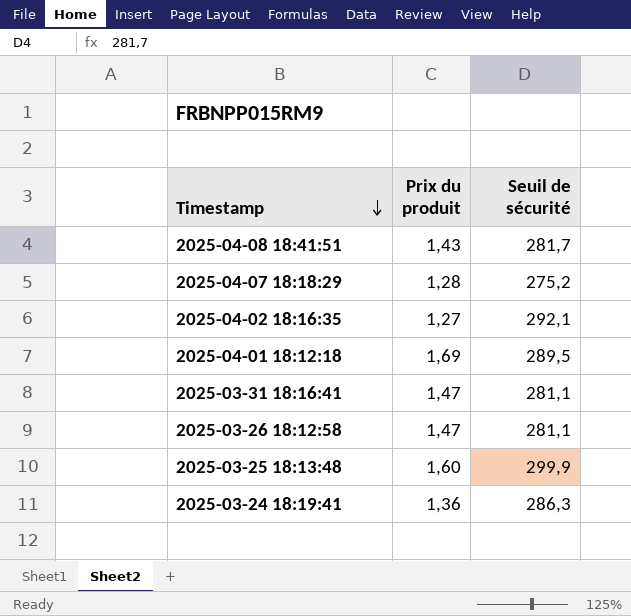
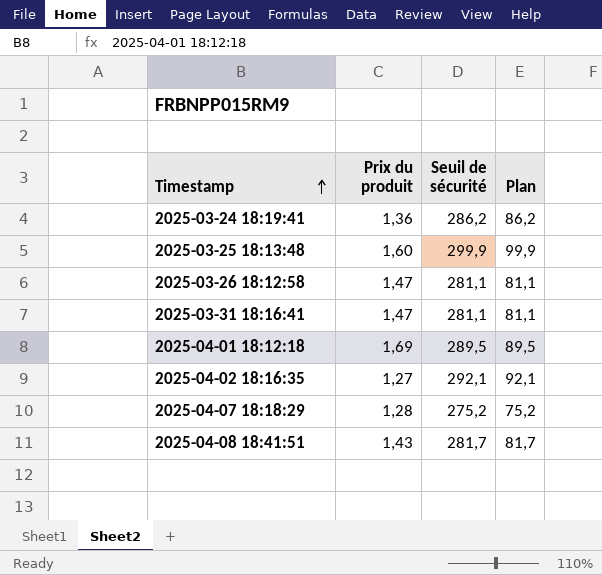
row order: Timestamp descending -> Timestamp ascending
column Plan | formula: none -> [Seuil de sécurité] - 200
2025-03-24 18:19:41 | Seuil de sécurité: 286,3 -> 286,2

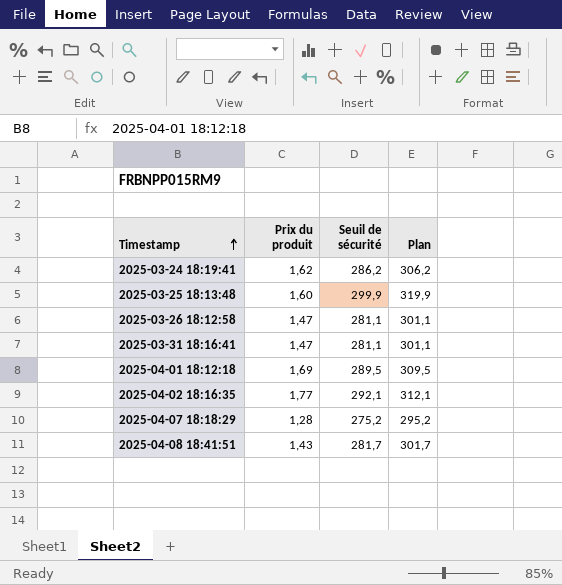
column Plan | formula: [Seuil de sécurité] - 200 -> [Seuil de sécurité] + 20
2025-03-24 18:19:41 | Prix du produit: 1,36 -> 1,62
2025-04-02 18:16:35 | Prix du produit: 1,27 -> 1,77

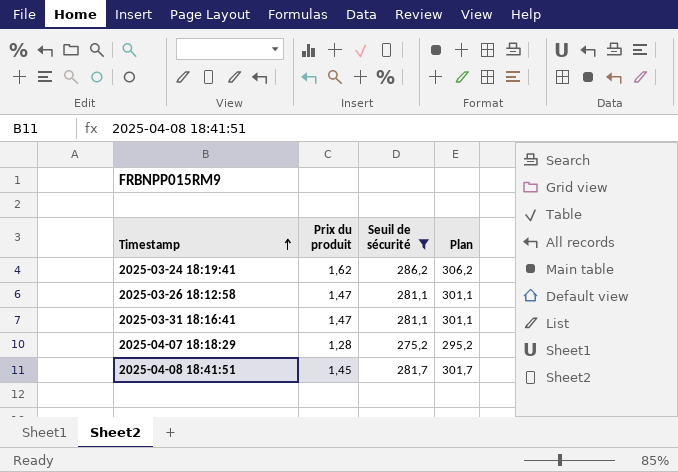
filter: none -> Seuil de sécurité <= 286,2
2025-04-08 18:41:51 | Prix du produit: 1,43 -> 1,45

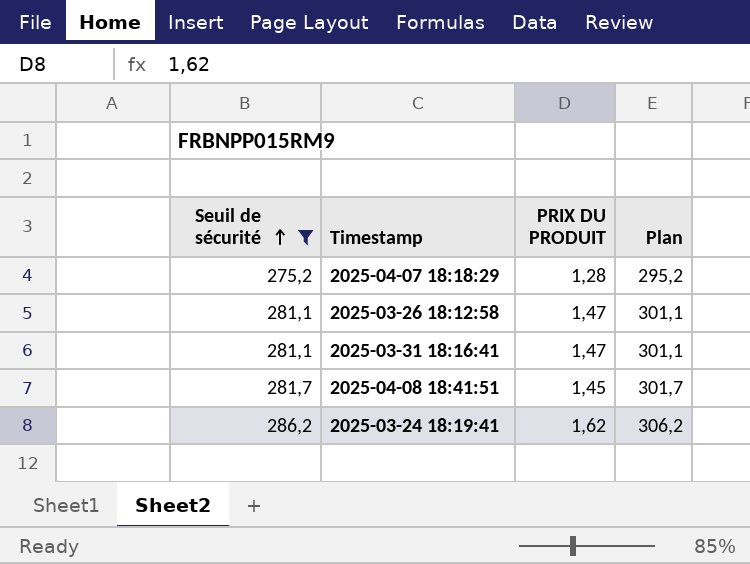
row order: Timestamp ascending -> Seuil de sécurité ascending
column Seuil de sécurité | position: 3 -> 1
column name: Prix du produit -> PRIX DU PRODUIT

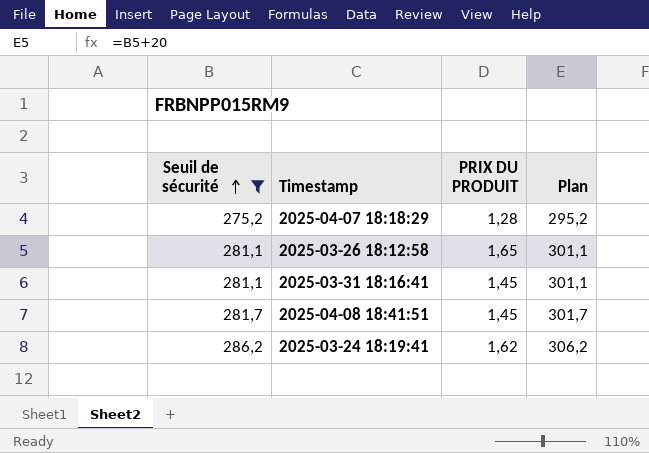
2025-03-26 18:12:58 | PRIX DU PRODUIT: 1,47 -> 1,65
2025-03-31 18:16:41 | PRIX DU PRODUIT: 1,47 -> 1,45

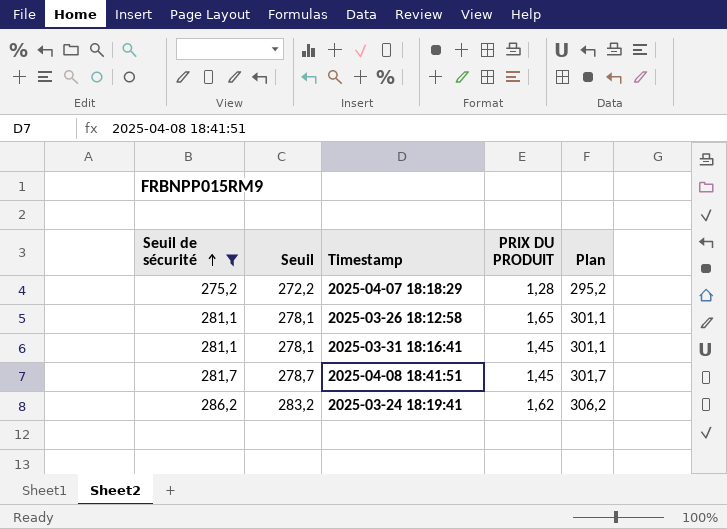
column Seuil | formula: none -> [Seuil de sécurité] - 3

